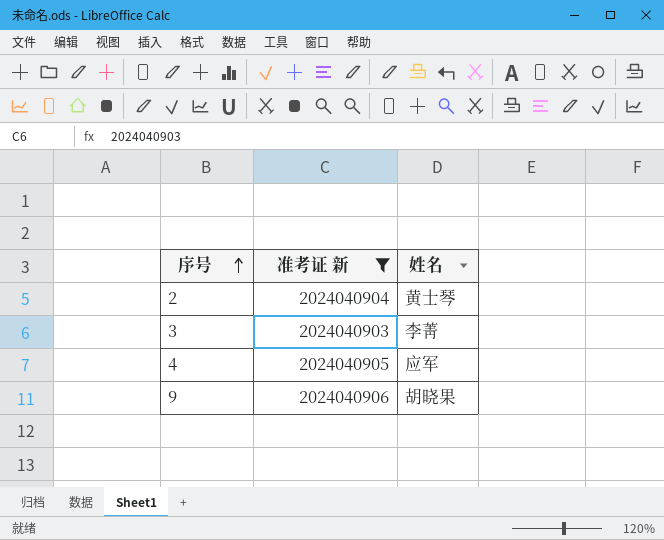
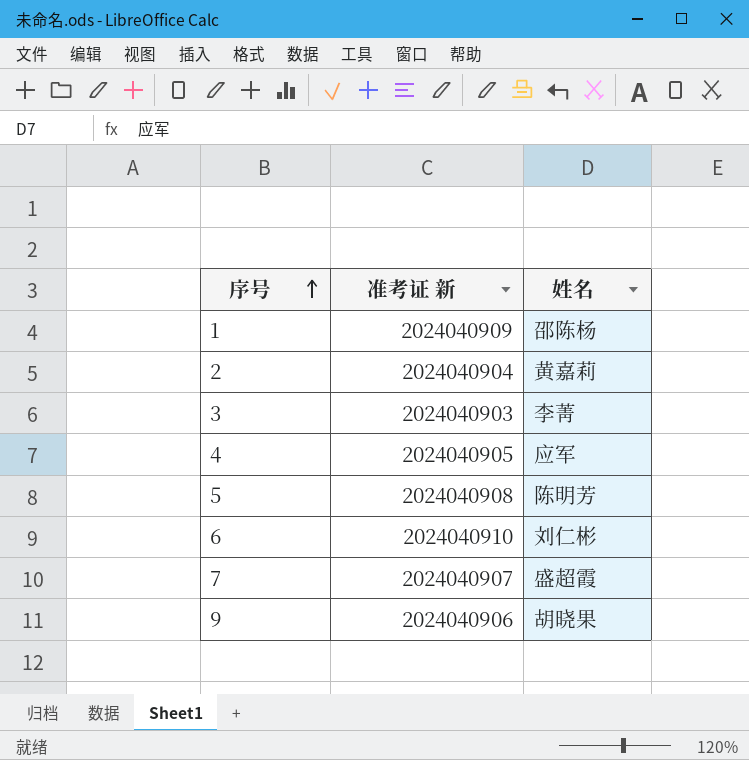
filter: 准考证 新 <= 2024040906 -> none
2 | 姓名: 黄士琴 -> 黄嘉莉

